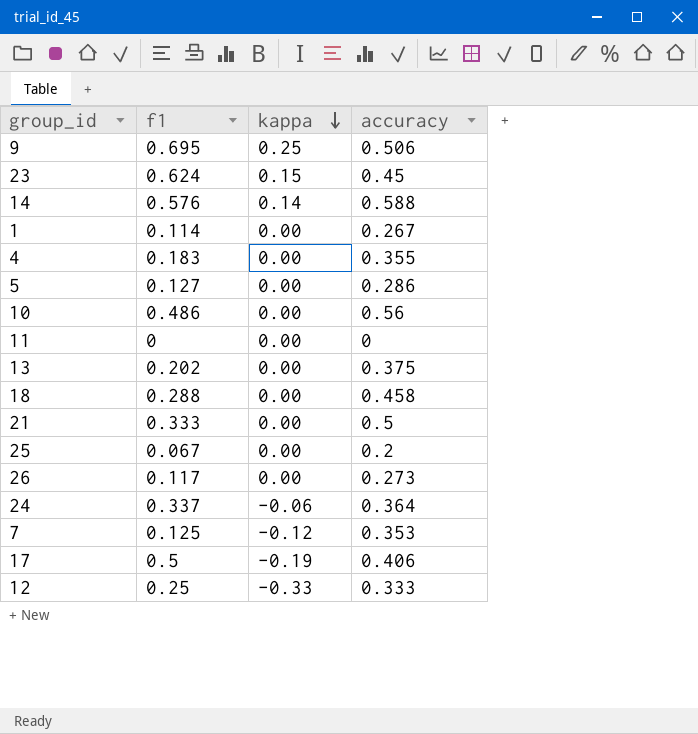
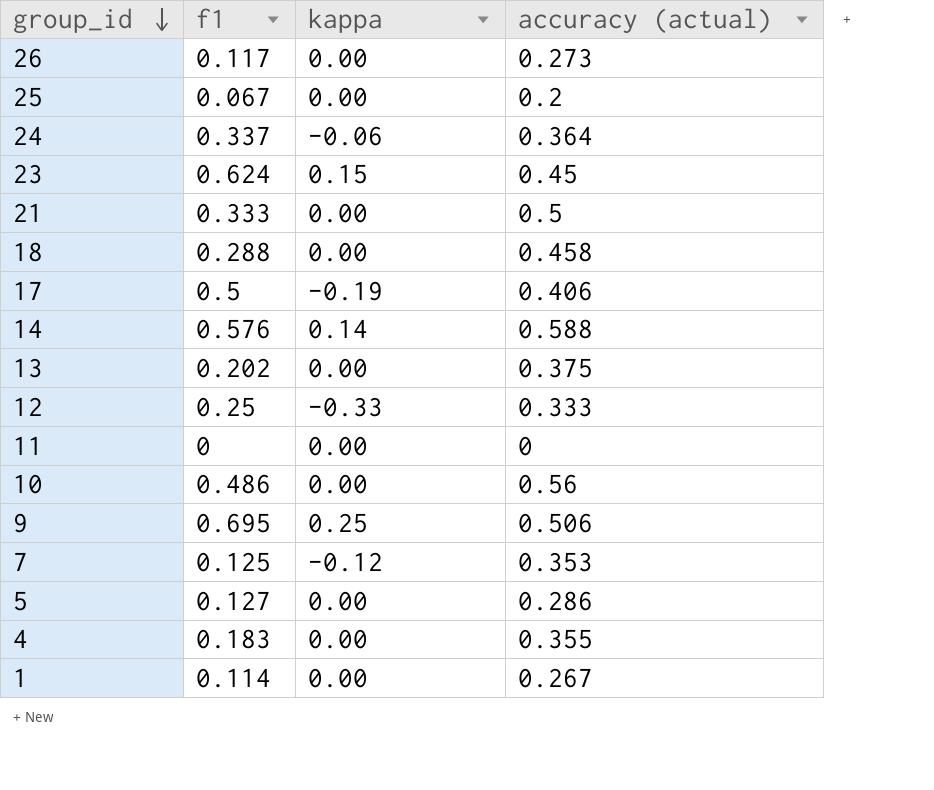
row order: kappa descending -> group_id descending
column name: accuracy -> accuracy (actual)

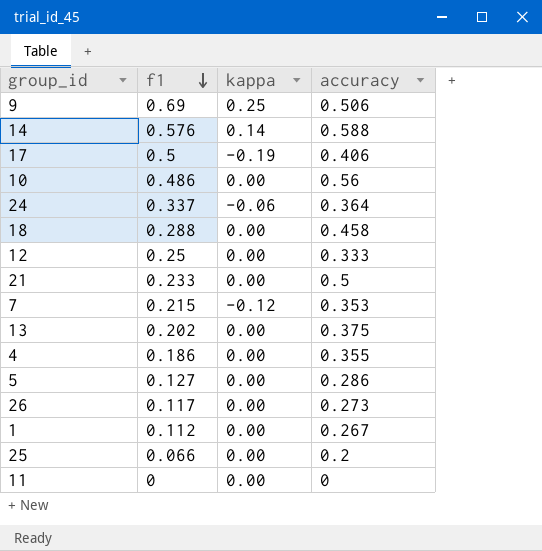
row order: group_id descending -> f1 descending
column name: accuracy (actual) -> accuracy
row 23: 0.624 | 0.15 | 0.45 -> none
9 | f1: 0.695 -> 0.69
12 | kappa: -0.33 -> 0.00
21 | f1: 0.333 -> 0.233
7 | f1: 0.125 -> 0.215
4 | f1: 0.183 -> 0.186
1 | f1: 0.114 -> 0.112
25 | f1: 0.067 -> 0.066

